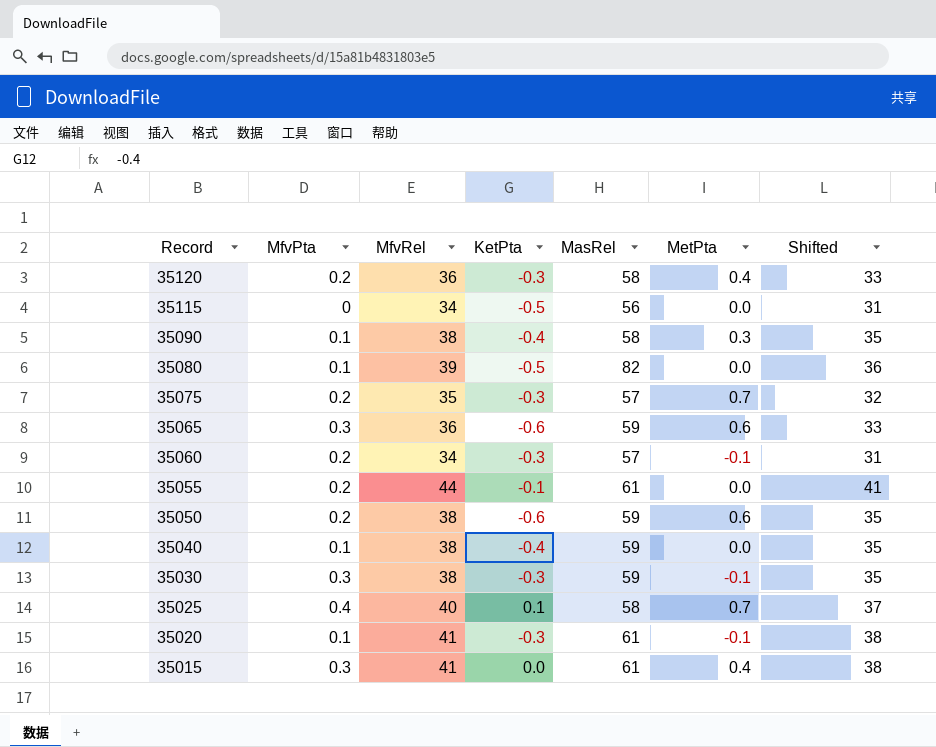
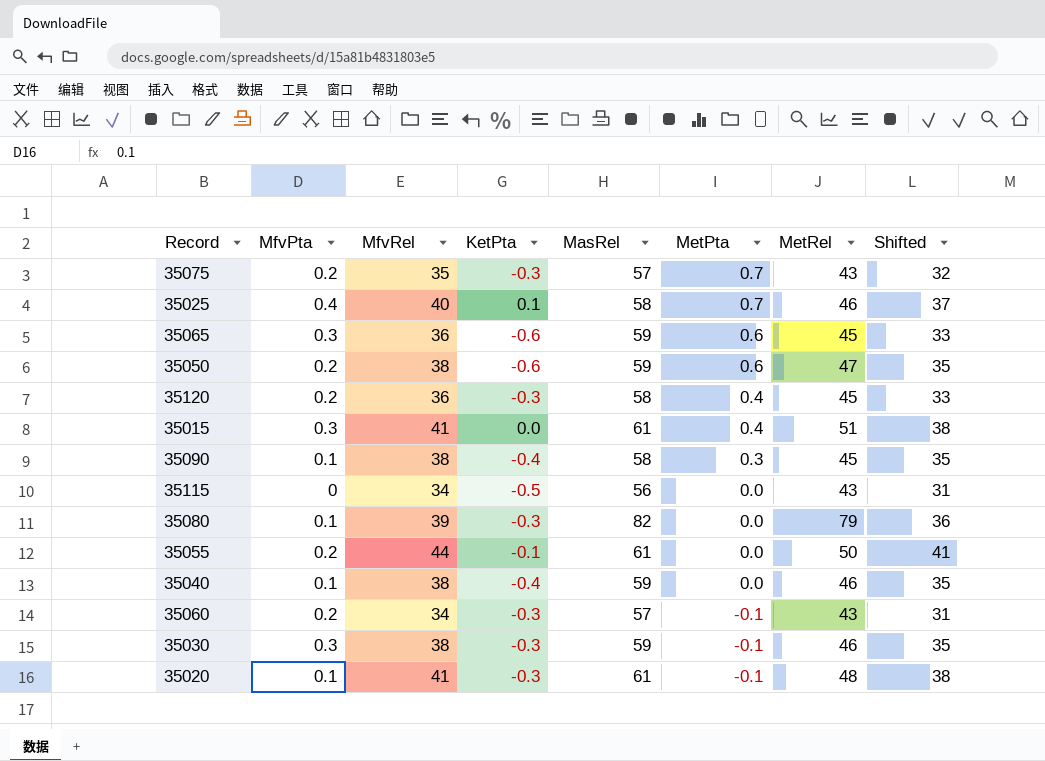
row order: Record descending -> MetPta descending
column MetRel | position: none -> 7
35080 | KetPta: -0.5 -> -0.3

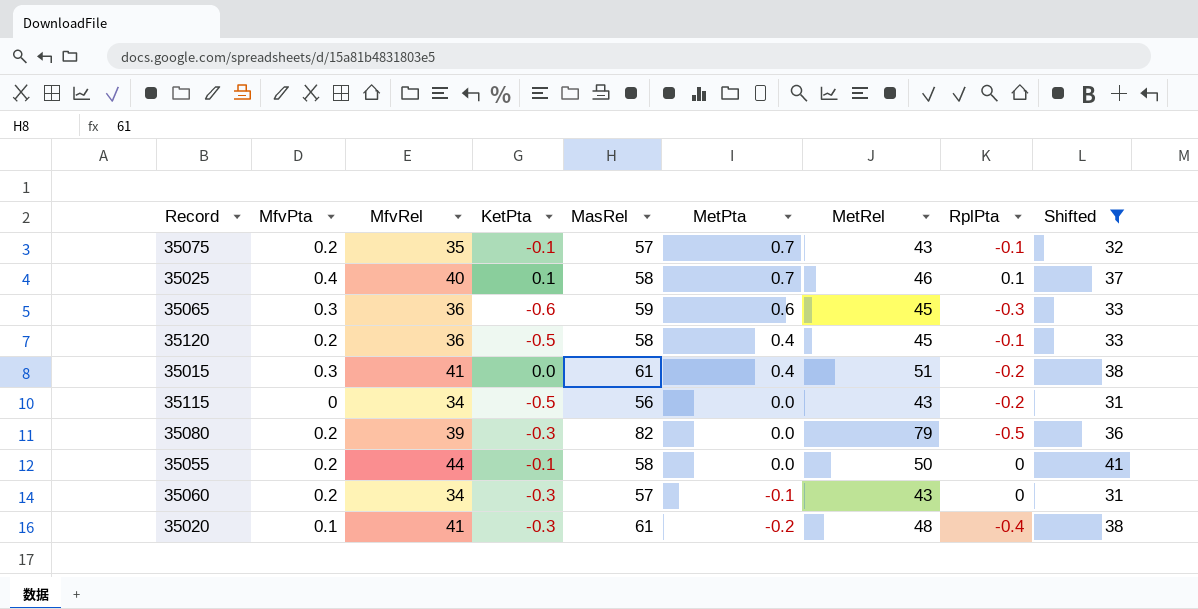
filter: none -> Shifted != 35
column RplPta | position: none -> 8
35075 | KetPta: -0.3 -> -0.1
35120 | KetPta: -0.3 -> -0.5
35080 | MfvPta: 0.1 -> 0.2
35055 | MasRel: 61 -> 58
35020 | MetPta: -0.1 -> -0.2

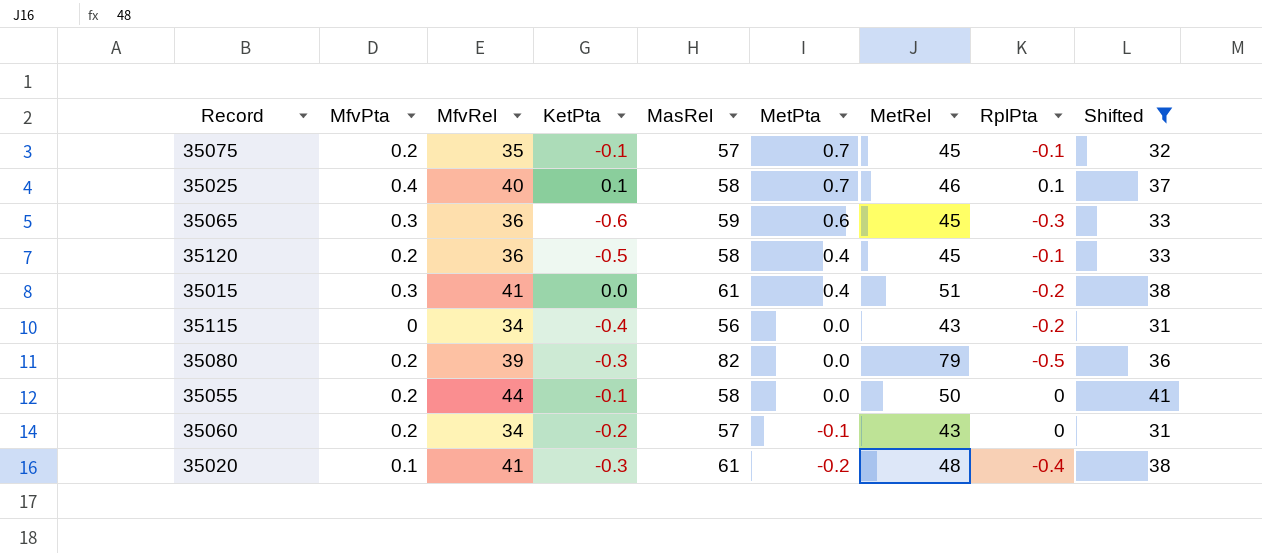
35075 | MetRel: 43 -> 45
35115 | KetPta: -0.5 -> -0.4
35060 | KetPta: -0.3 -> -0.2

